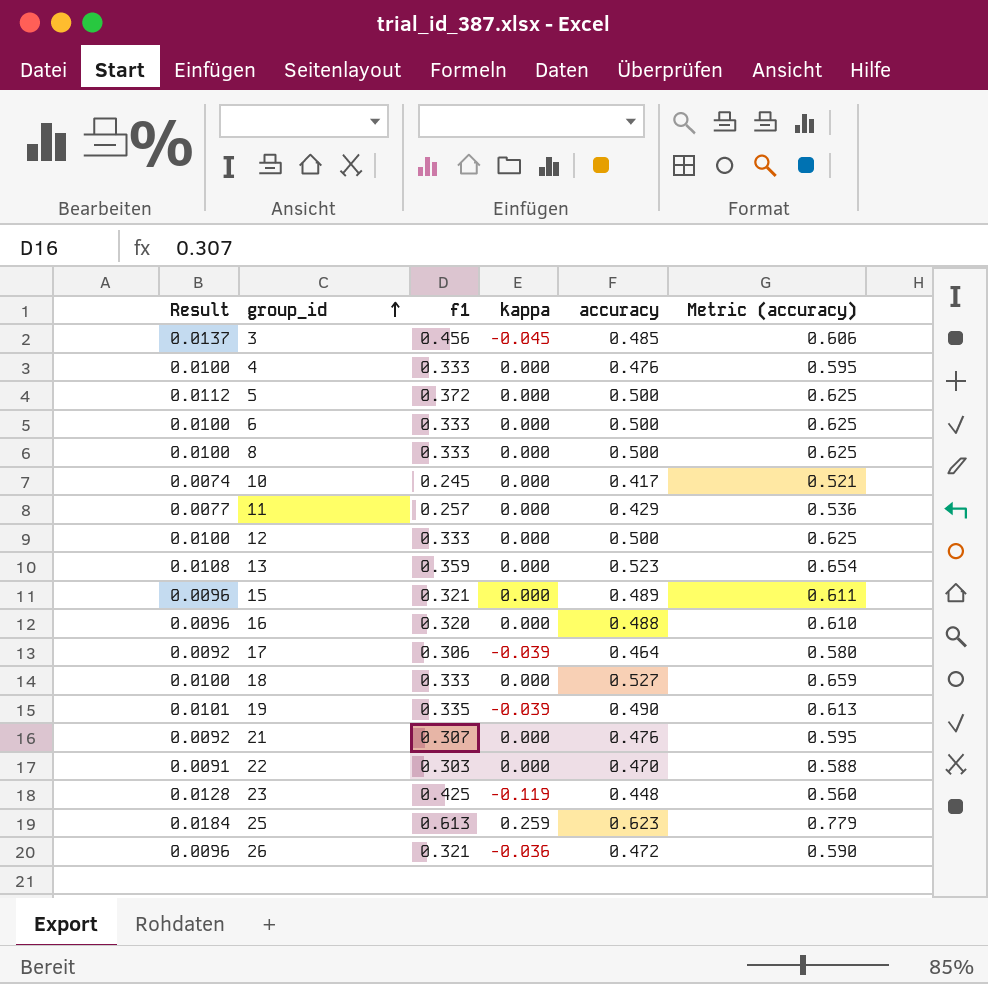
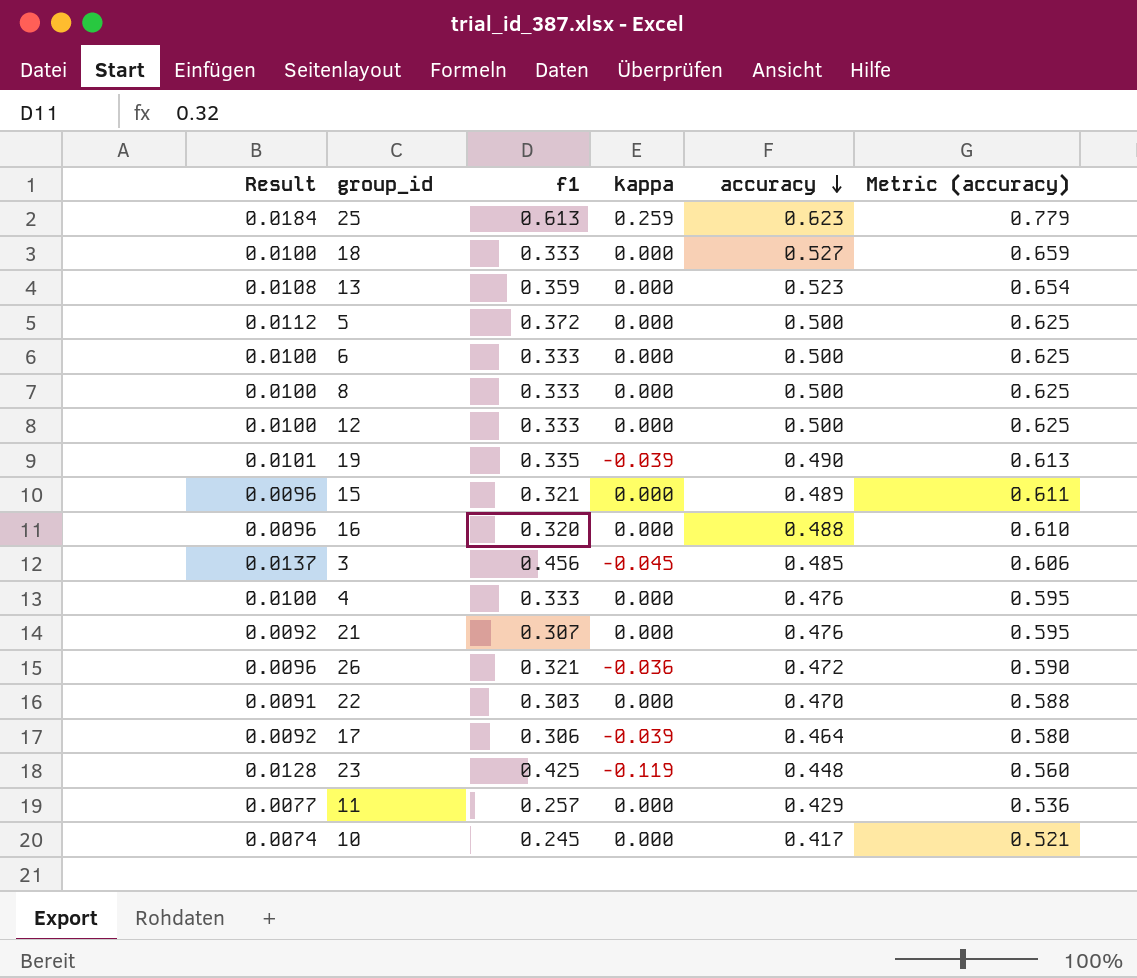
row order: group_id ascending -> accuracy descending

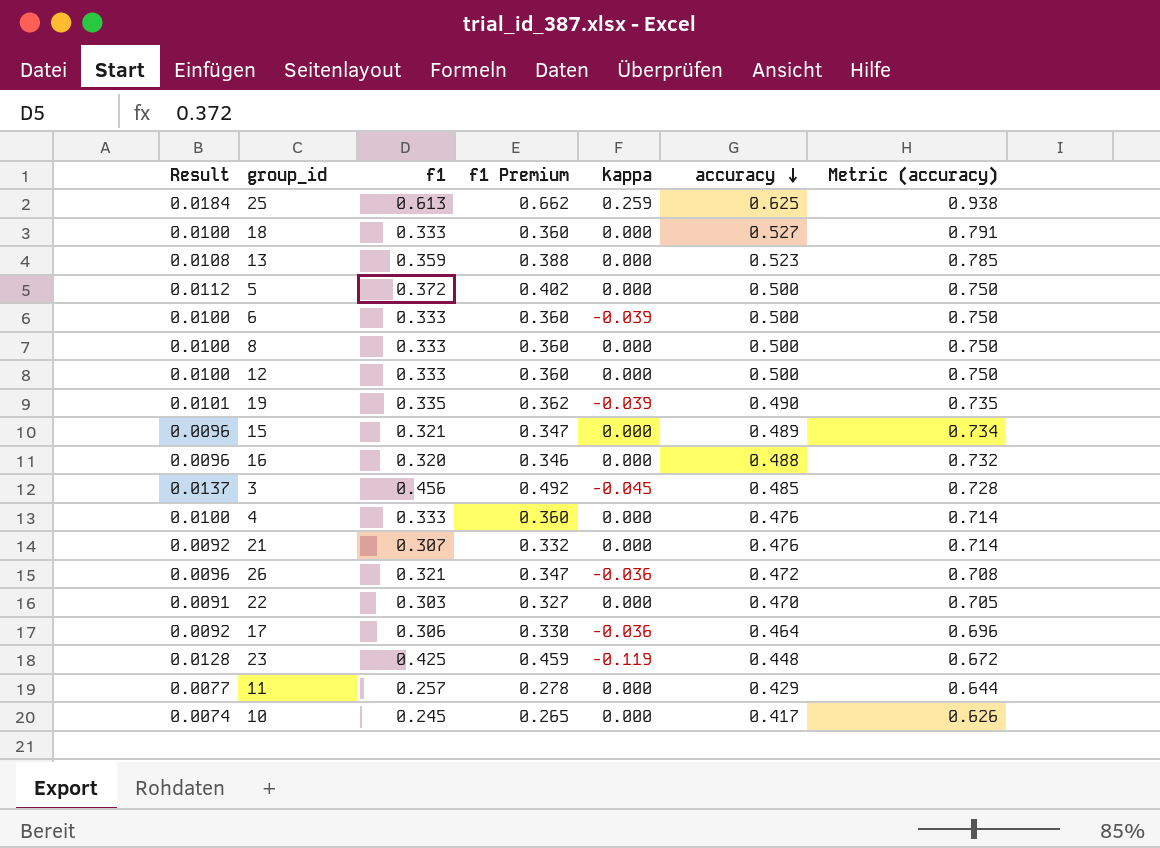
column f1 Premium | formula: none -> [f1] * 1.08
column Metric (accuracy) | formula: [accuracy] * 1.25 -> [accuracy] * 1.5
25 | accuracy: 0.623 -> 0.625
6 | kappa: 0.000 -> -0.039
17 | kappa: -0.039 -> -0.036

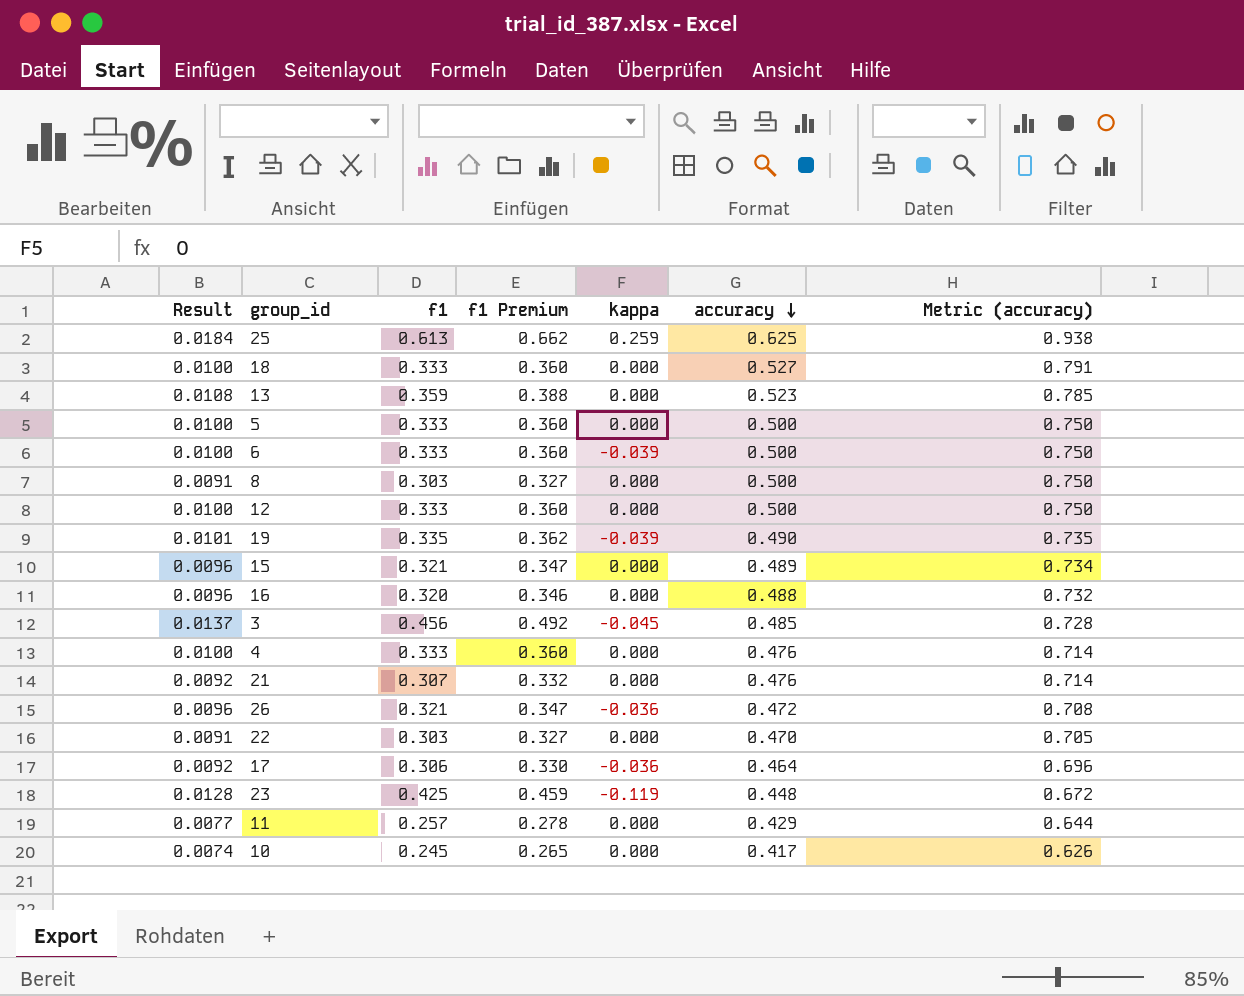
5 | Result: 0.0112 -> 0.0100
5 | f1: 0.372 -> 0.333
5 | f1 Premium: 0.402 -> 0.360
8 | Result: 0.0100 -> 0.0091
8 | f1: 0.333 -> 0.303
8 | f1 Premium: 0.360 -> 0.327

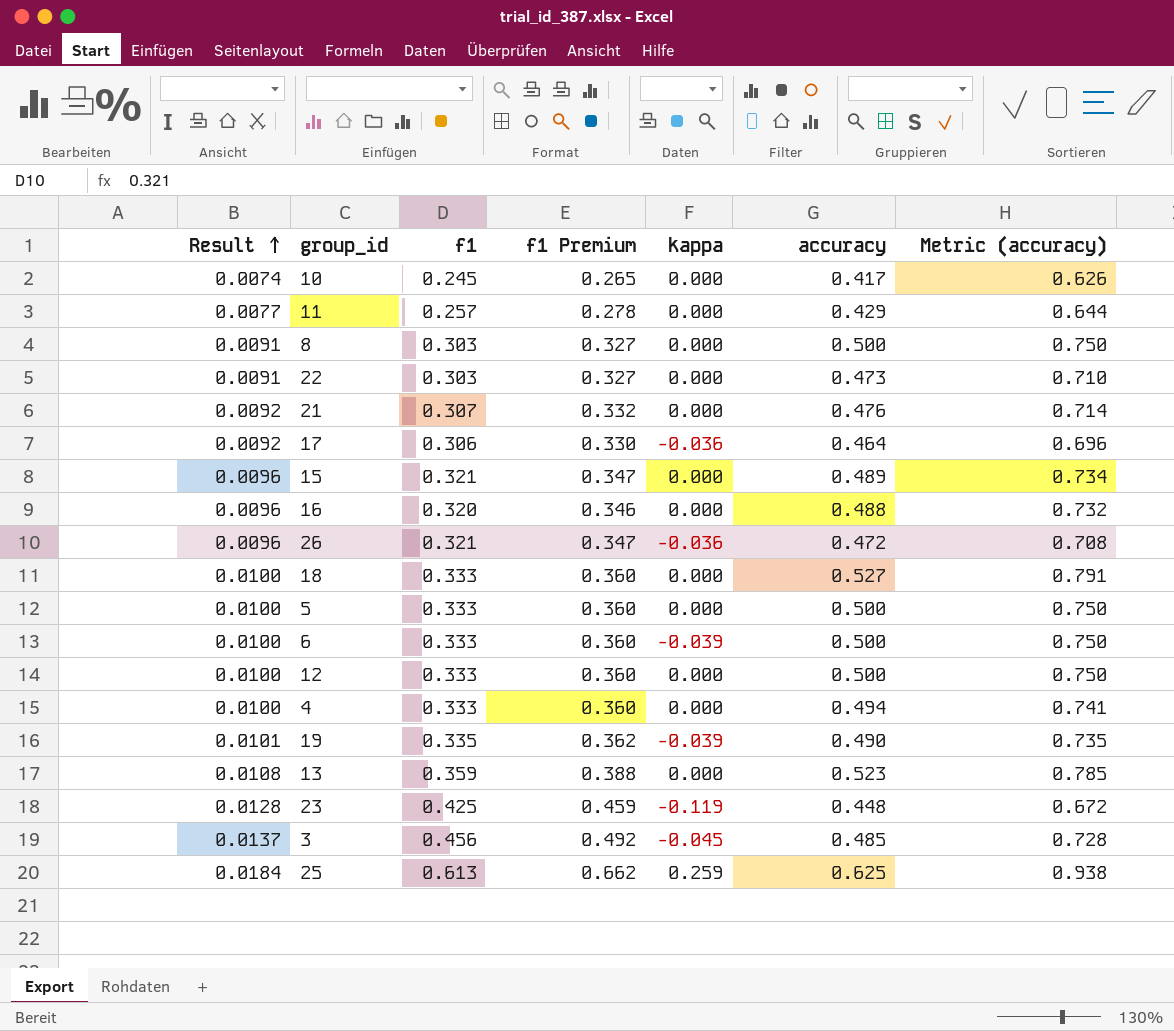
row order: accuracy descending -> Result ascending
22 | accuracy: 0.470 -> 0.473
22 | Metric (accuracy): 0.705 -> 0.710
4 | accuracy: 0.476 -> 0.494
4 | Metric (accuracy): 0.714 -> 0.741

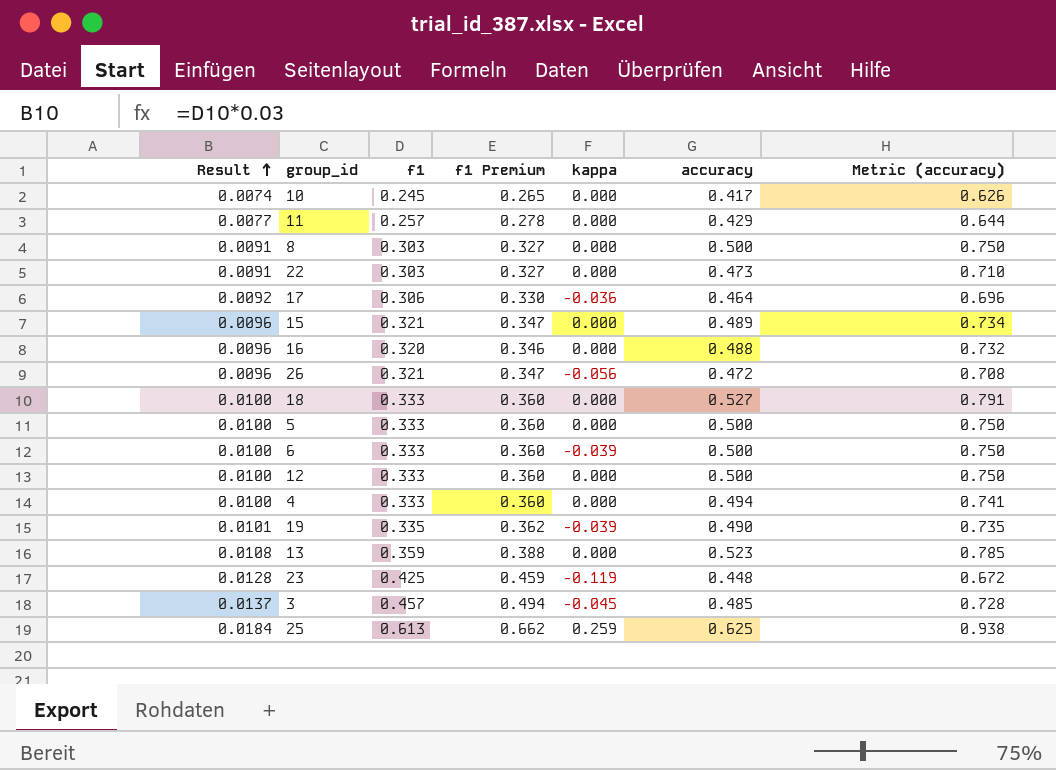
row 21: 0.0092 | 0.307 | 0.332 | 0.000 | 0.476 | 0.714 -> none
26 | kappa: -0.036 -> -0.056
3 | f1: 0.456 -> 0.457
3 | f1 Premium: 0.492 -> 0.494

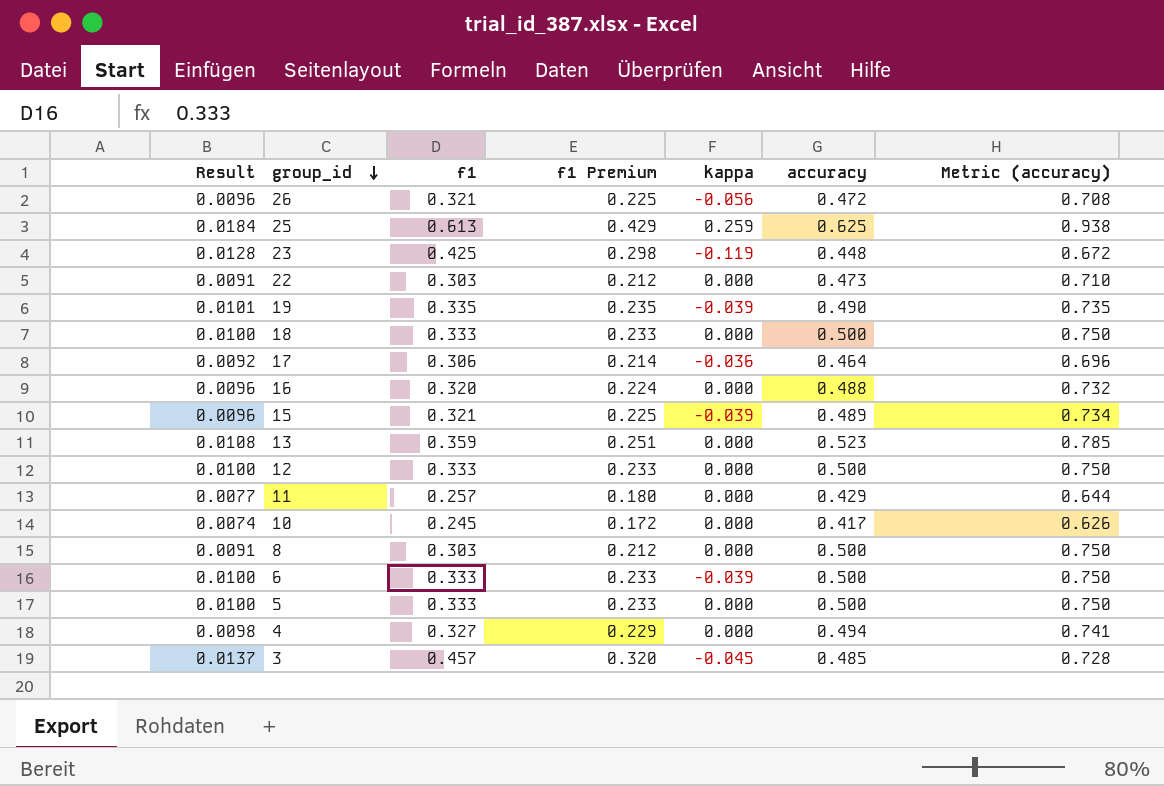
row order: Result ascending -> group_id descending
column f1 Premium | formula: [f1] * 1.08 -> [f1] * 0.7
18 | accuracy: 0.527 -> 0.500
18 | Metric (accuracy): 0.791 -> 0.750
15 | kappa: 0.000 -> -0.039
4 | Result: 0.0100 -> 0.0098
4 | f1: 0.333 -> 0.327

